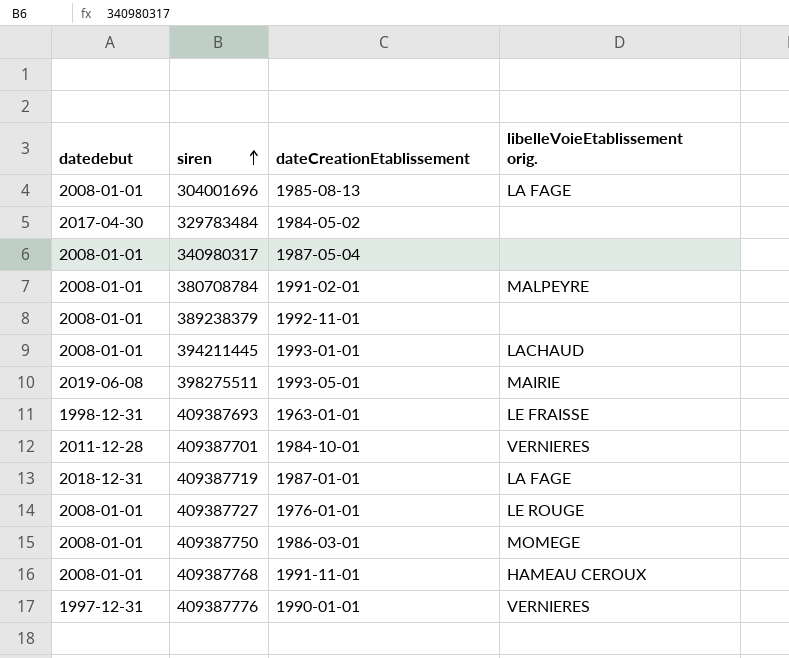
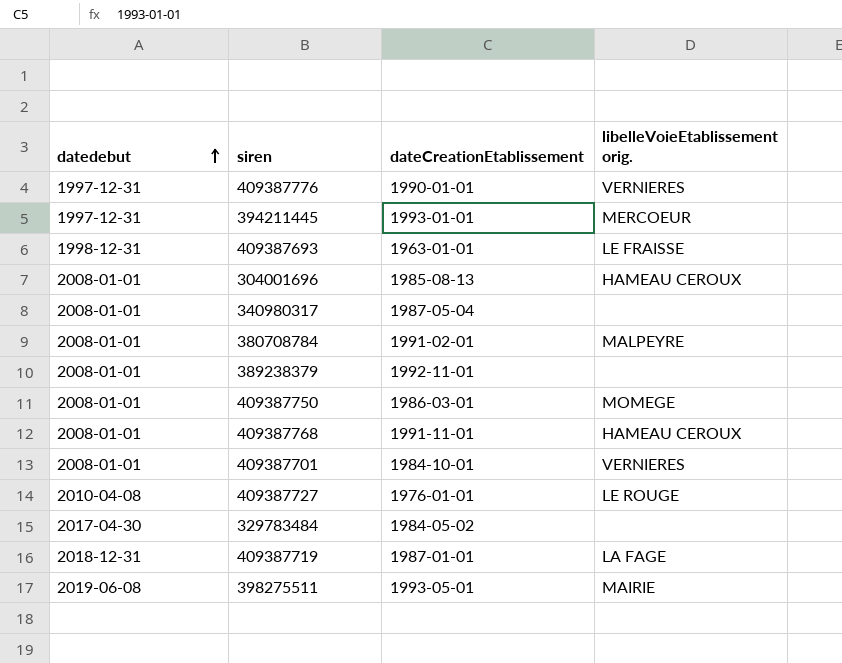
row order: siren ascending -> datedebut ascending
394211445 | datedebut: 2008-01-01 -> 1997-12-31
394211445 | libelleVoieEtablissement orig.: LACHAUD -> MERCOEUR
304001696 | libelleVoieEtablissement orig.: LA FAGE -> HAMEAU CEROUX
409387701 | datedebut: 2011-12-28 -> 2008-01-01
409387727 | datedebut: 2008-01-01 -> 2010-04-08

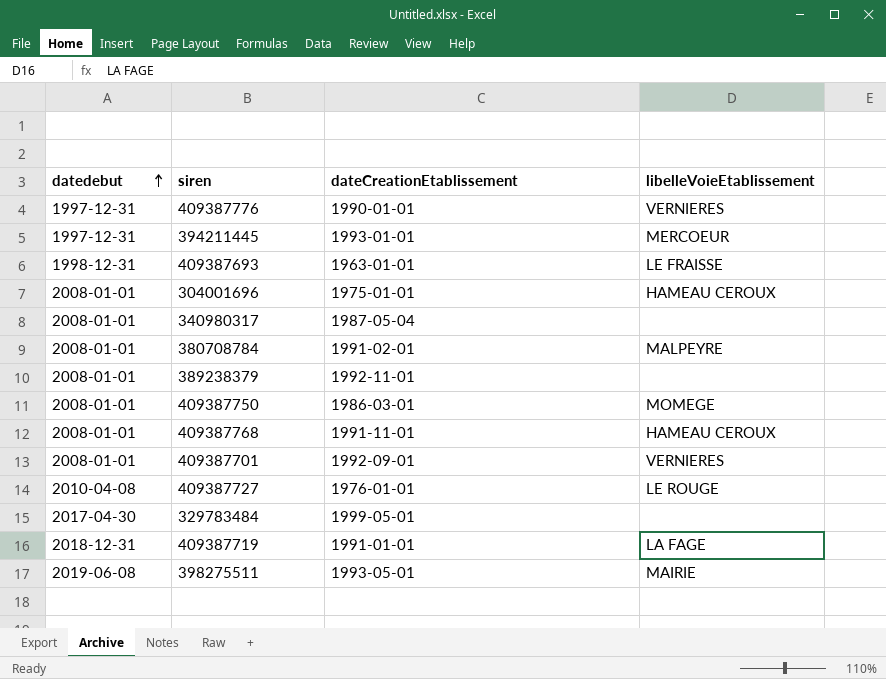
column name: libelleVoieEtablissement orig. -> libelleVoieEtablissement
304001696 | dateCreationEtablissement: 1985-08-13 -> 1975-01-01
409387701 | dateCreationEtablissement: 1984-10-01 -> 1992-09-01
329783484 | dateCreationEtablissement: 1984-05-02 -> 1999-05-01
409387719 | dateCreationEtablissement: 1987-01-01 -> 1991-01-01

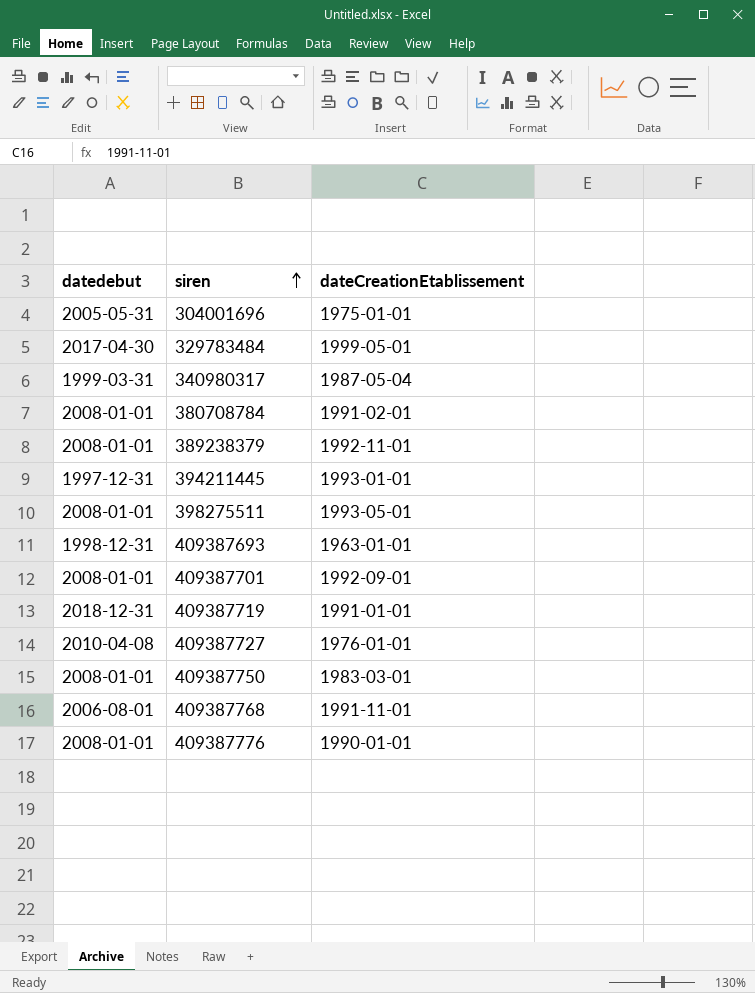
row order: datedebut ascending -> siren ascending
column libelleVoieEtablissement | position: 4 -> none
304001696 | datedebut: 2008-01-01 -> 2005-05-31
340980317 | datedebut: 2008-01-01 -> 1999-03-31
398275511 | datedebut: 2019-06-08 -> 2008-01-01
409387750 | dateCreationEtablissement: 1986-03-01 -> 1983-03-01
409387768 | datedebut: 2008-01-01 -> 2006-08-01
409387776 | datedebut: 1997-12-31 -> 2008-01-01

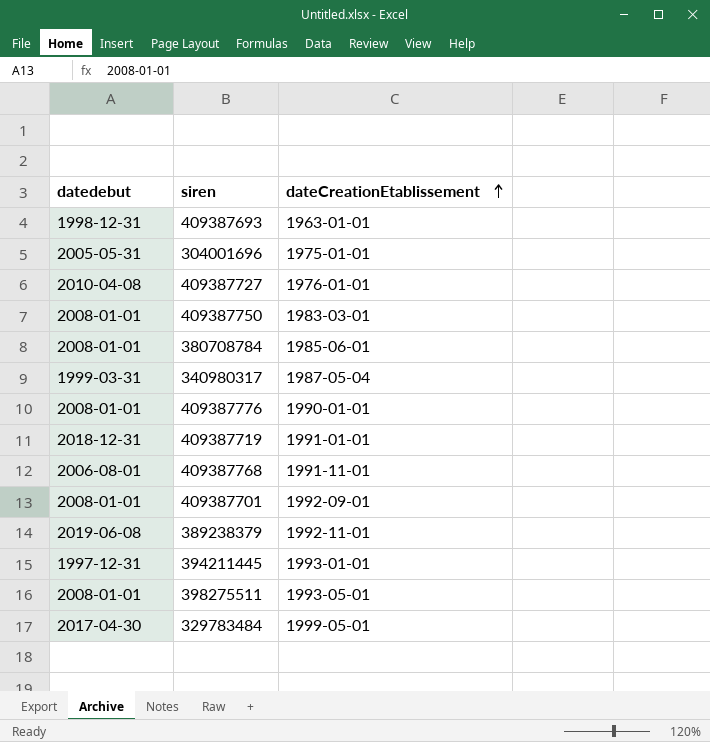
row order: siren ascending -> dateCreationEtablissement ascending
380708784 | dateCreationEtablissement: 1991-02-01 -> 1985-06-01
389238379 | datedebut: 2008-01-01 -> 2019-06-08

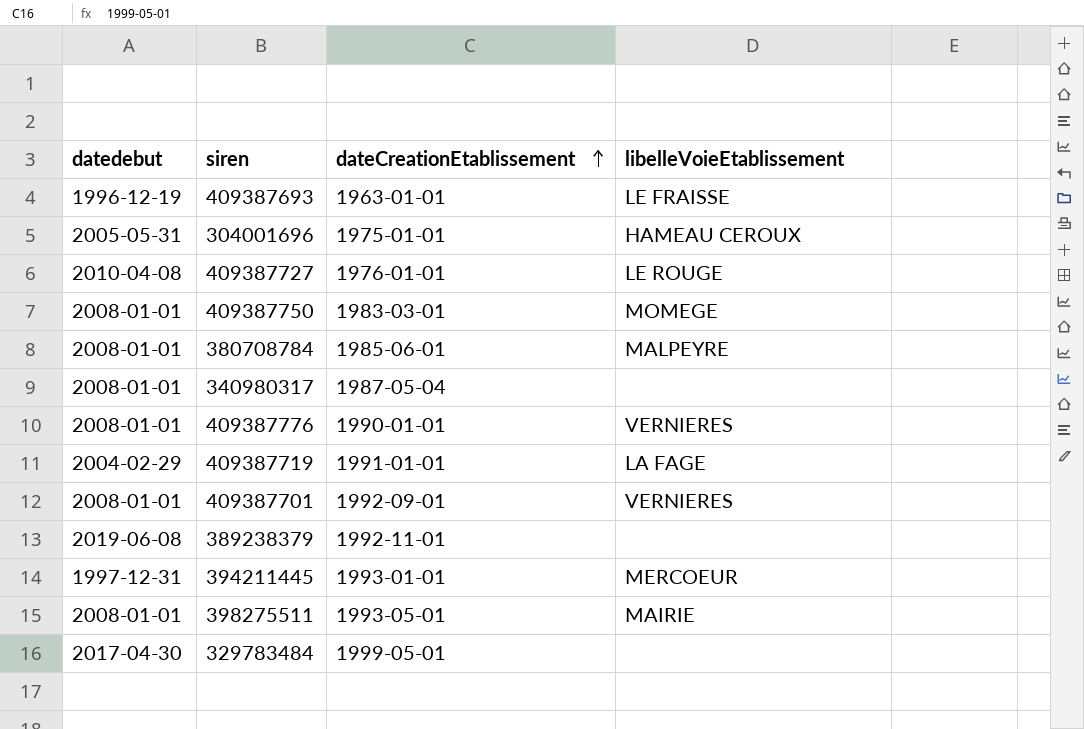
column libelleVoieEtablissement | position: none -> 4
row 409387768: 2006-08-01 | 1991-11-01 -> none
409387693 | datedebut: 1998-12-31 -> 1996-12-19
340980317 | datedebut: 1999-03-31 -> 2008-01-01
409387719 | datedebut: 2018-12-31 -> 2004-02-29

